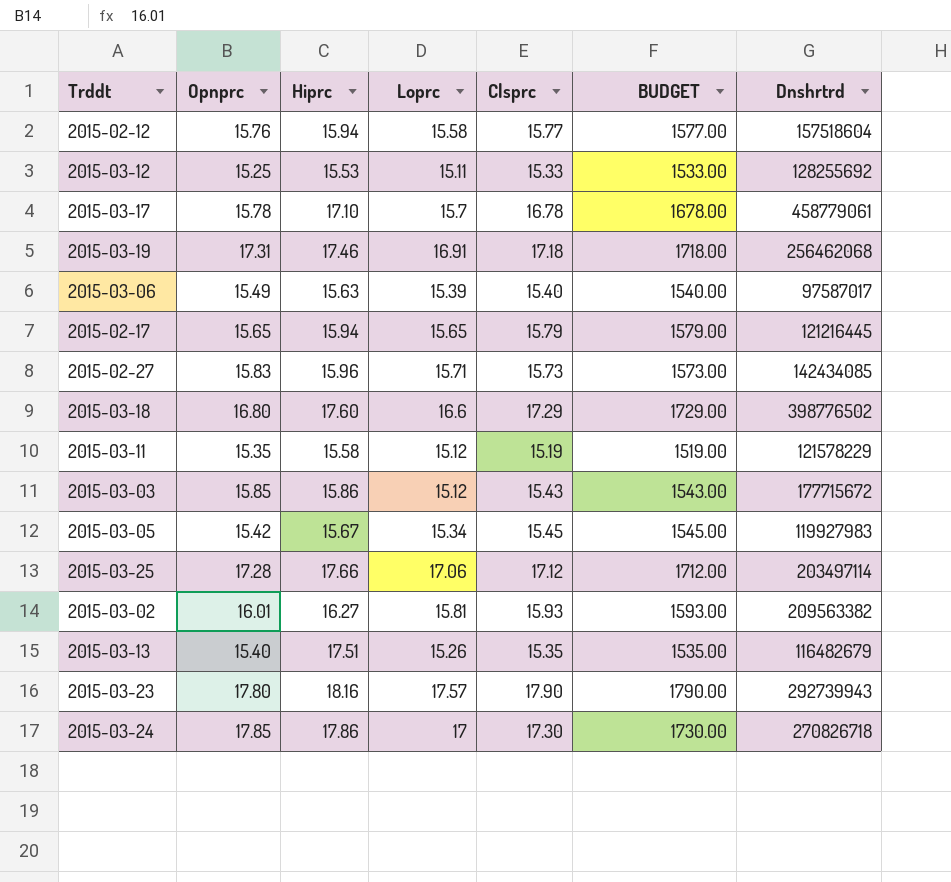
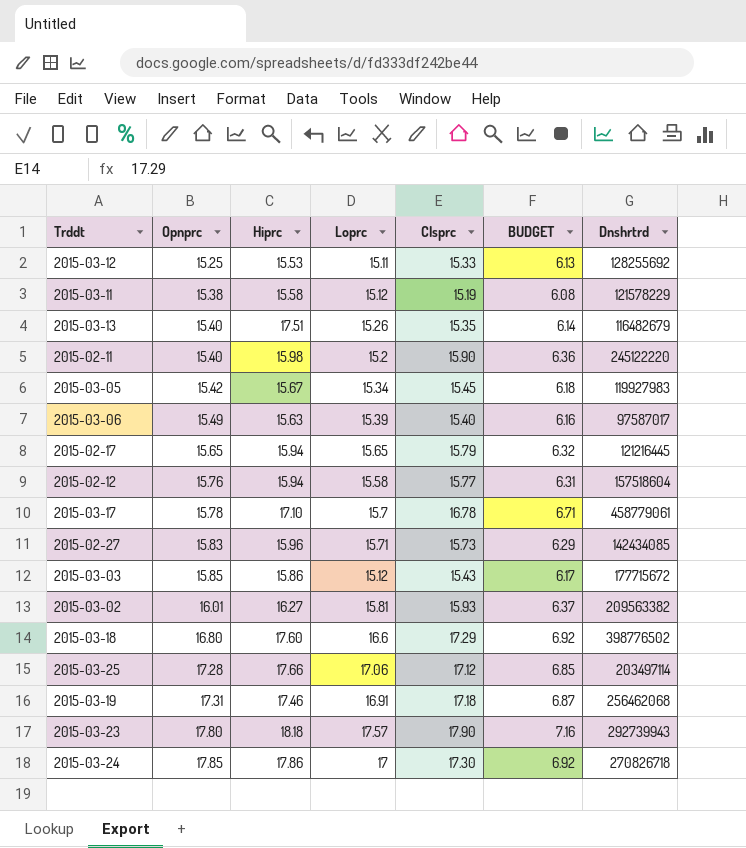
row order: none -> Opnprc ascending
column BUDGET | formula: [Clsprc] * 100 -> [Clsprc] * 0.4
2015-03-11 | Opnprc: 15.35 -> 15.38
row 2015-02-11: none -> 15.40 | 15.98 | 15.2 | 15.90 | 6.36 | 245122220
2015-03-23 | Hiprc: 18.16 -> 18.18

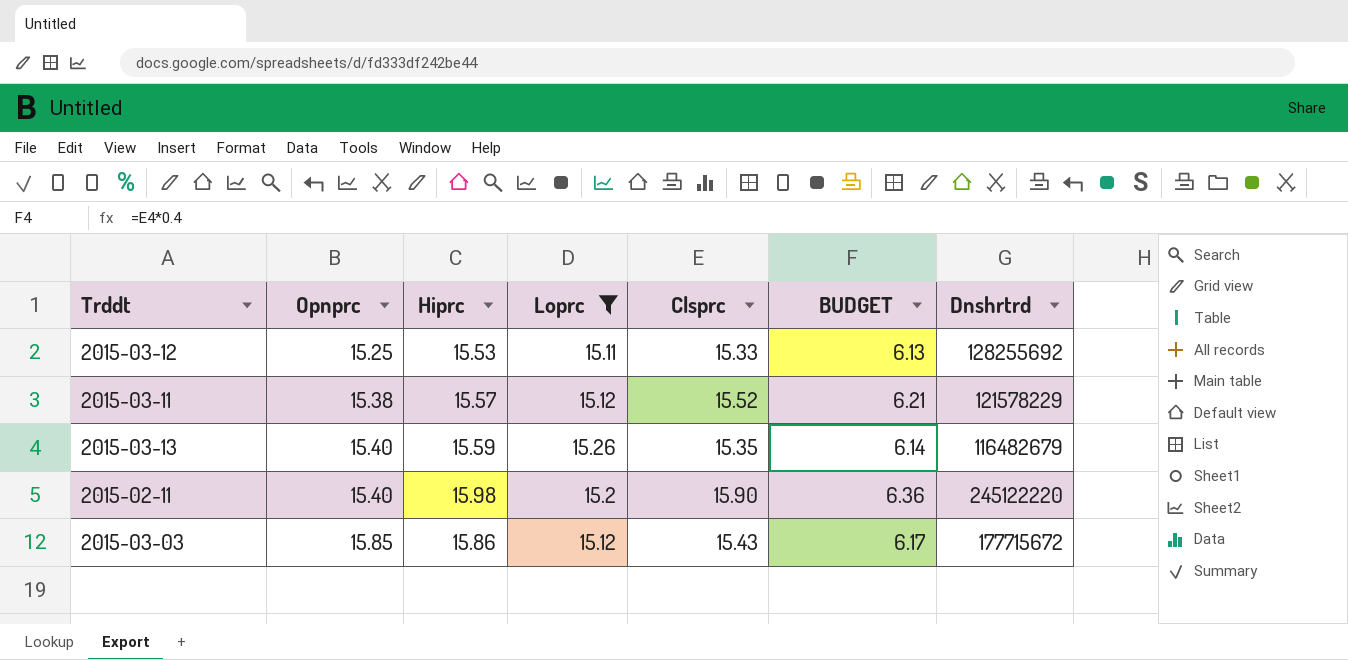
filter: none -> Loprc <= 15.26
2015-03-11 | Hiprc: 15.58 -> 15.57
2015-03-11 | Clsprc: 15.19 -> 15.52
2015-03-11 | BUDGET: 6.08 -> 6.21
2015-03-13 | Hiprc: 17.51 -> 15.59

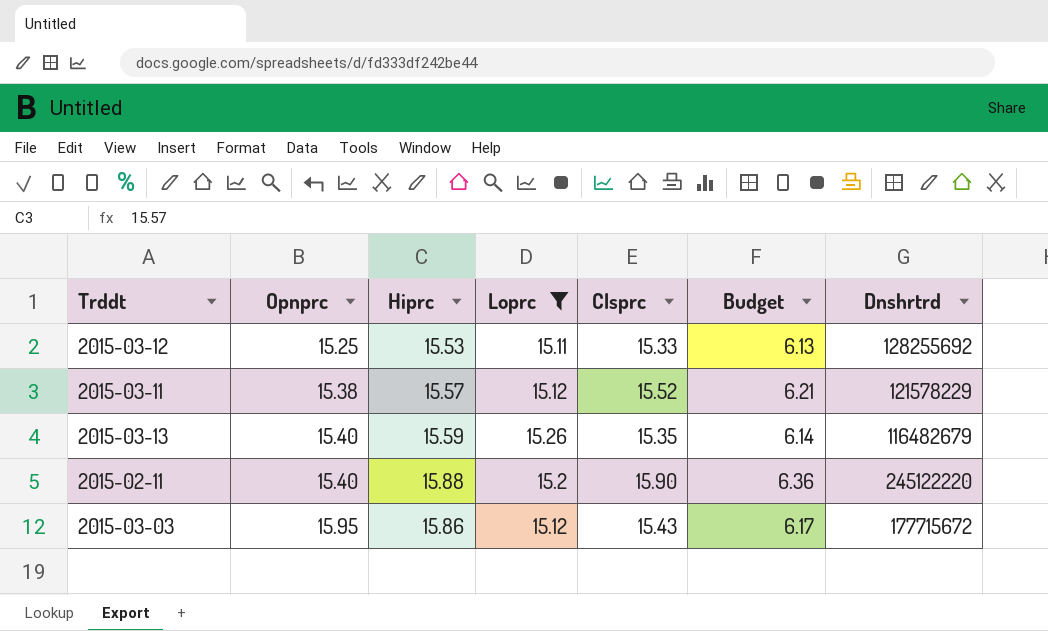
column name: BUDGET -> Budget
2015-02-11 | Hiprc: 15.98 -> 15.88
2015-03-03 | Opnprc: 15.85 -> 15.95

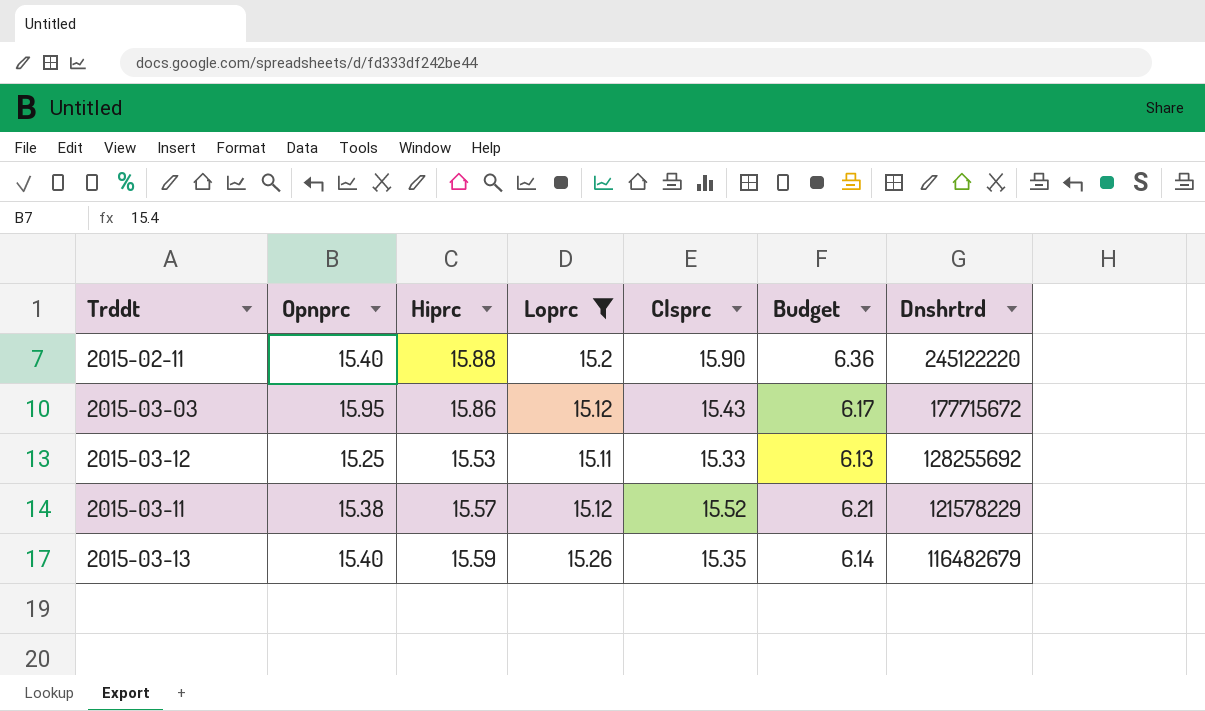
row order: Opnprc ascending -> Dnshrtrd descending

